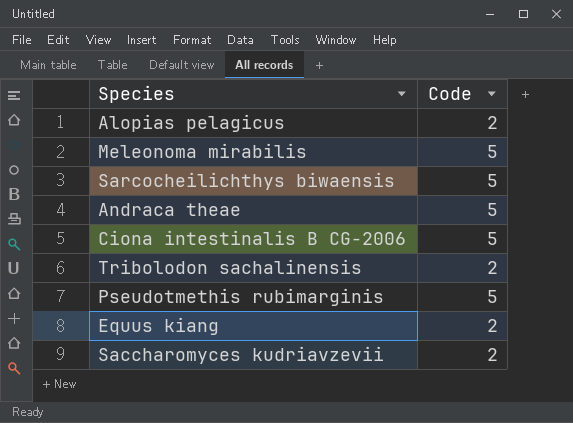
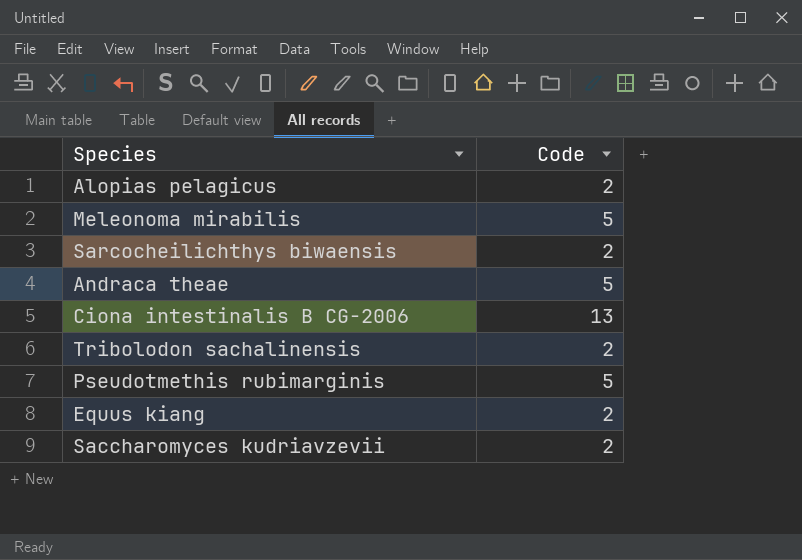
Sarcocheilichthys biwaensis | Code: 5 -> 2
Ciona intestinalis B CG-2006 | Code: 5 -> 13

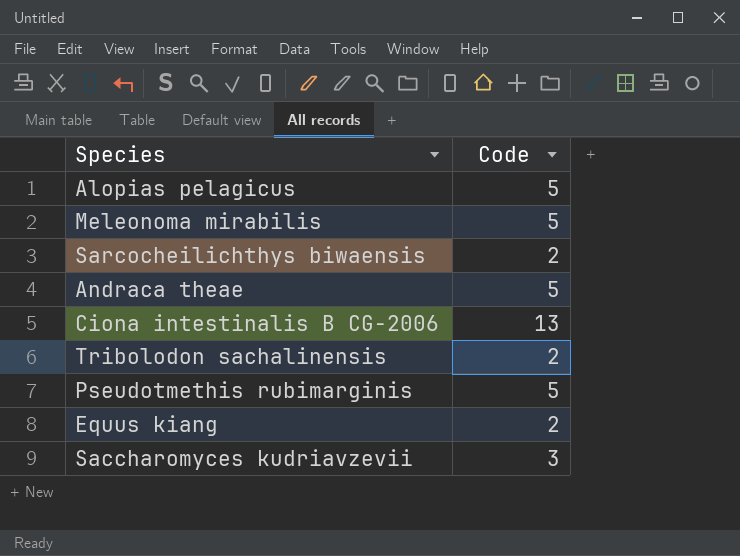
Alopias pelagicus | Code: 2 -> 5
Saccharomyces kudriavzevii | Code: 2 -> 3

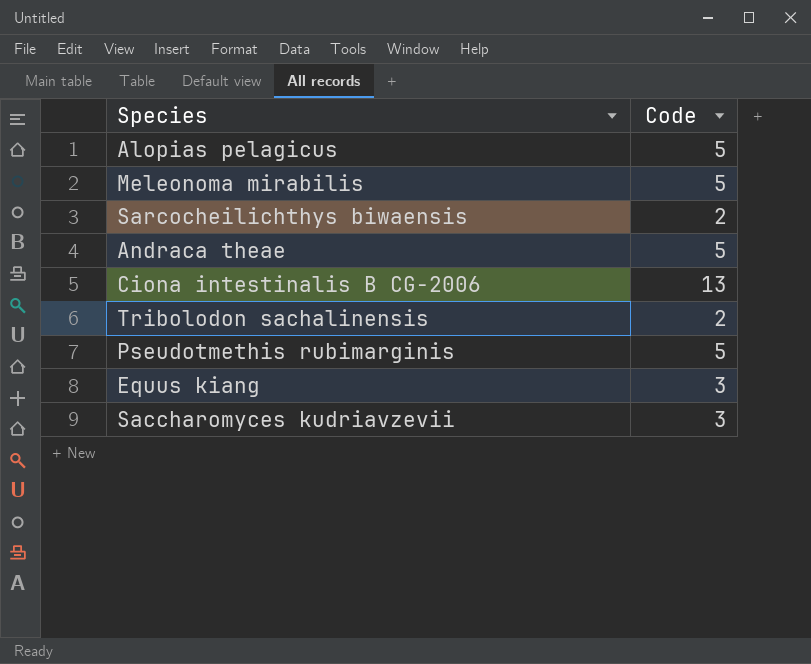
Equus kiang | Code: 2 -> 3

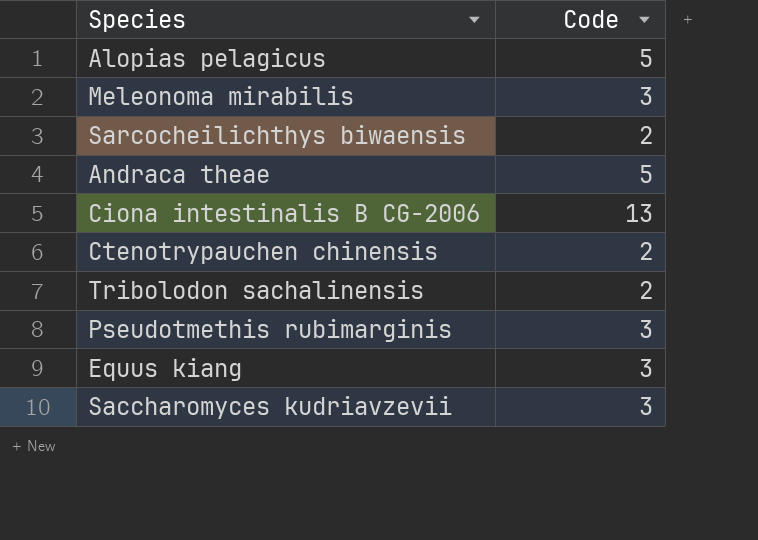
Meleonoma mirabilis | Code: 5 -> 3
row Ctenotrypauchen chinensis: none -> 2
Pseudotmethis rubimarginis | Code: 5 -> 3

